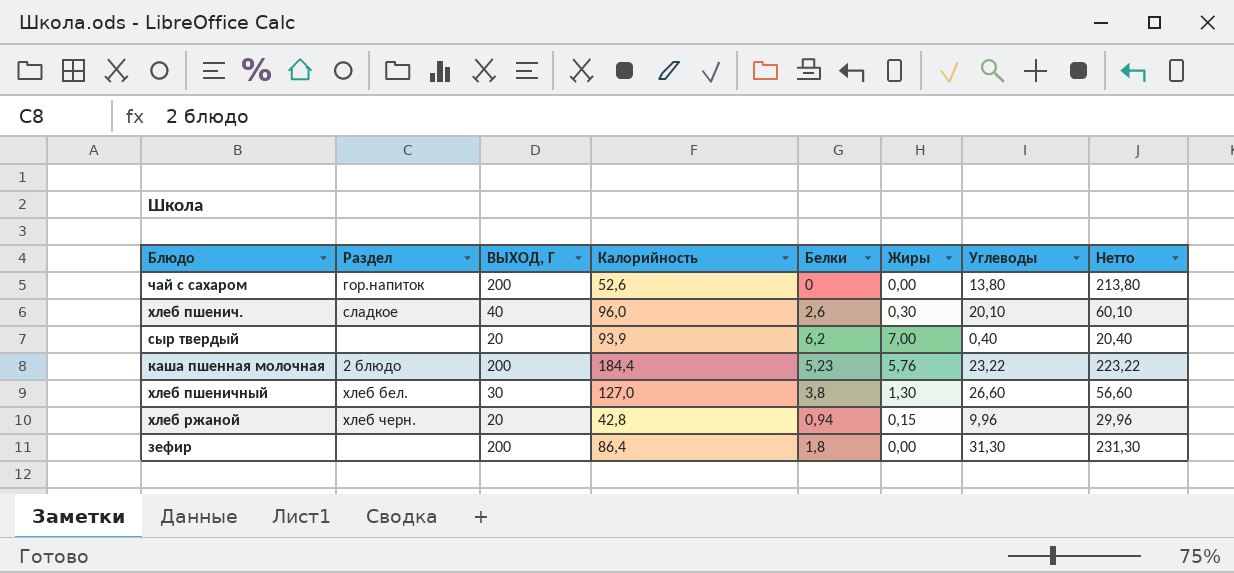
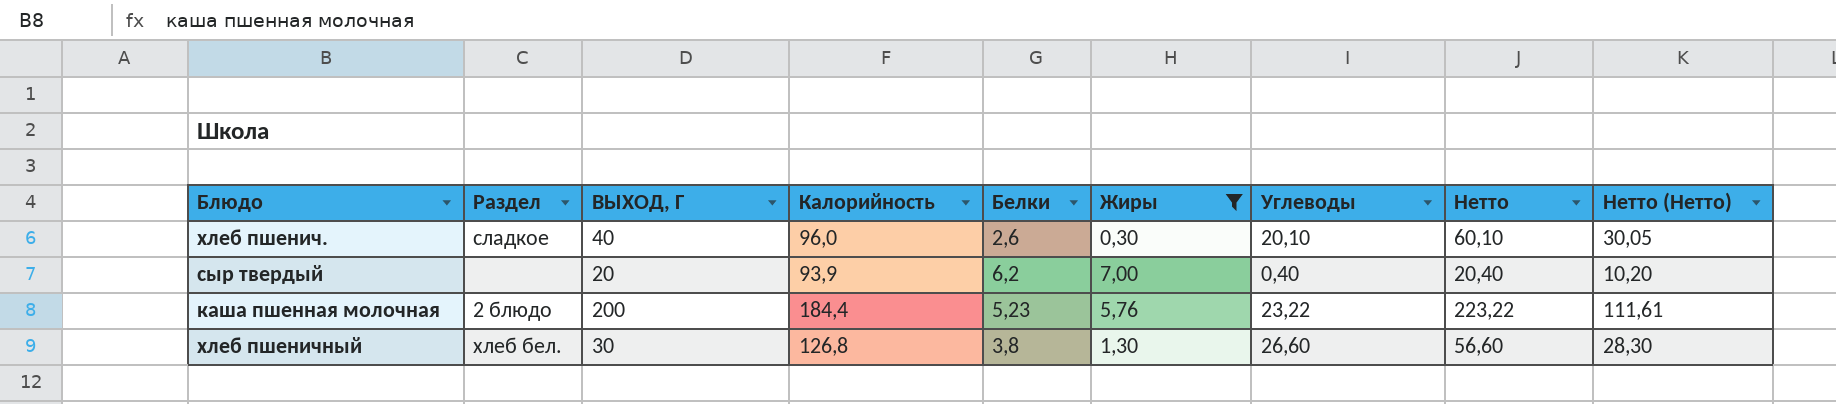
filter: none -> Жиры >= 0,30
column Нетто (Нетто) | formula: none -> [Нетто] * 0,5
хлеб пшеничный | Калорийность: 127,0 -> 126,8

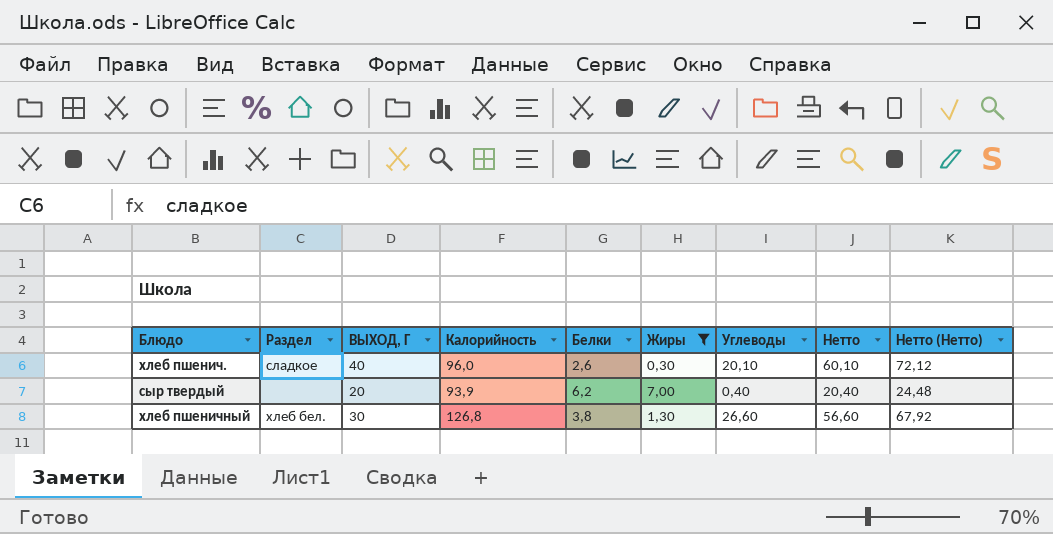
column Нетто (Нетто) | formula: [Нетто] * 0,5 -> [Нетто] * 1,2
row каша пшенная молочная: 2 блюдо | 200 | 184,4 | 5,23 | 5,76 | 23,22 | 223,22 | 111,61 -> none

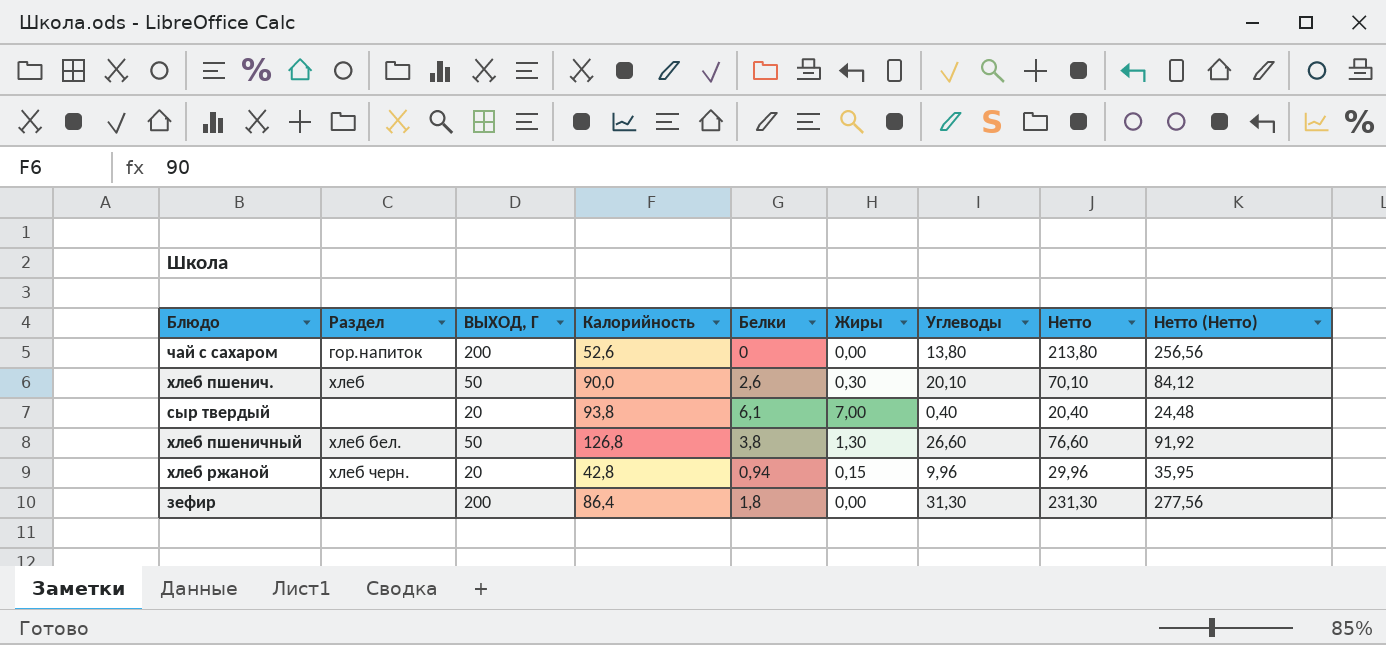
filter: Жиры >= 0,30 -> none
хлеб пшенич. | Раздел: сладкое -> хлеб
хлеб пшенич. | ВЫХОД, Г: 40 -> 50
хлеб пшенич. | Калорийность: 96,0 -> 90,0
хлеб пшенич. | Нетто: 60,10 -> 70,10
хлеб пшенич. | Нетто (Нетто): 72,12 -> 84,12
сыр твердый | Калорийность: 93,9 -> 93,8
сыр твердый | Белки: 6,2 -> 6,1
хлеб пшеничный | ВЫХОД, Г: 30 -> 50
хлеб пшеничный | Нетто: 56,60 -> 76,60
хлеб пшеничный | Нетто (Нетто): 67,92 -> 91,92

